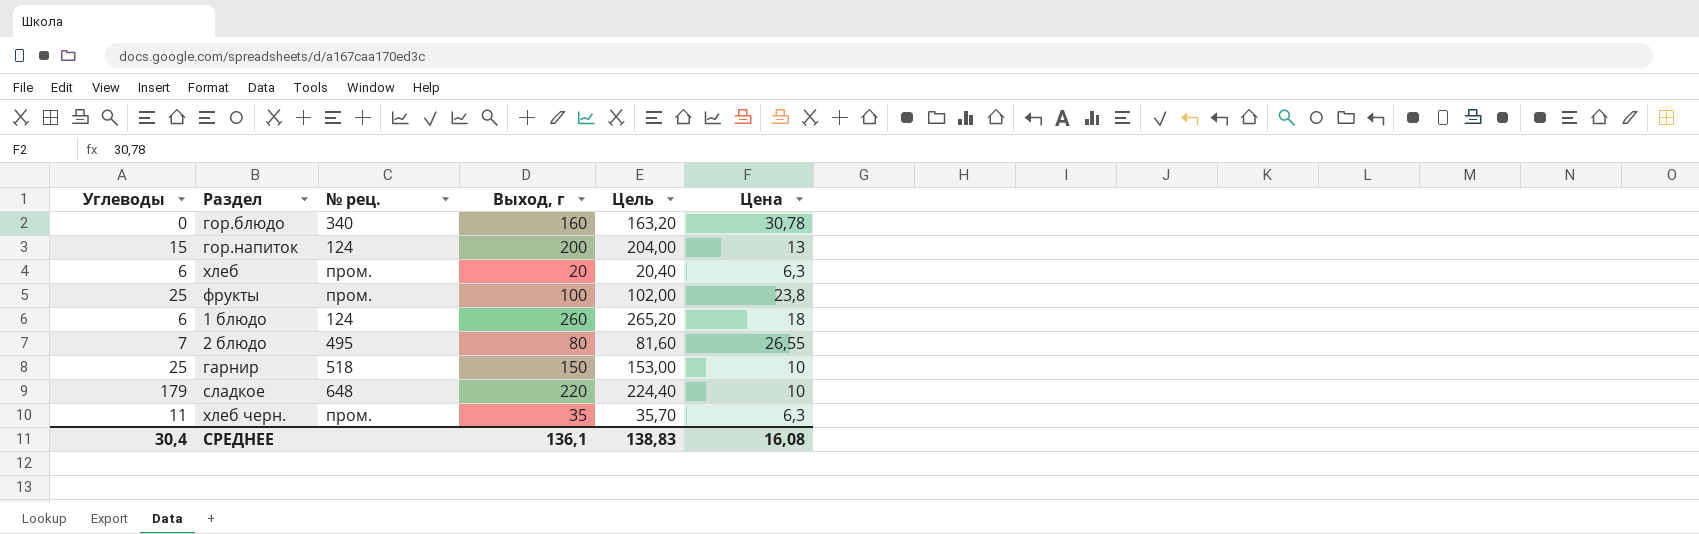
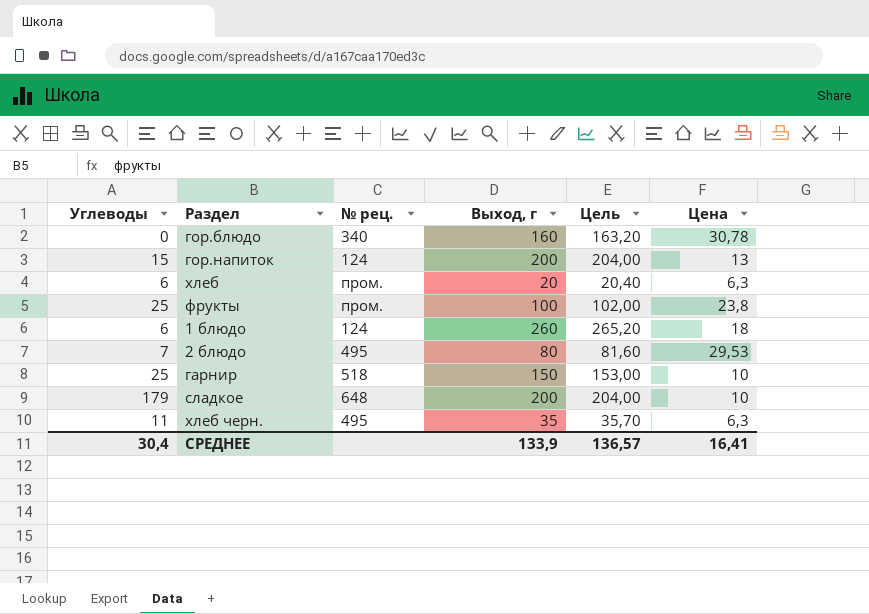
2 блюдо | Цена: 26,55 -> 29,53
сладкое | Выход, г: 220 -> 200
сладкое | Цель: 224,40 -> 204,00
хлеб черн. | № рец.: пром. -> 495
СРЕДНЕЕ | Выход, г: 136,1 -> 133,9
СРЕДНЕЕ | Цель: 138,83 -> 136,57
СРЕДНЕЕ | Цена: 16,08 -> 16,41

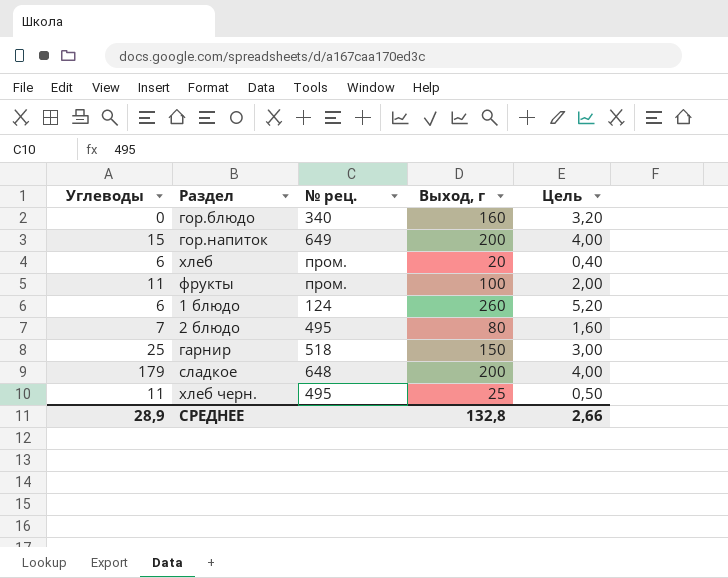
column Цена | position: 6 -> none
column Цель | formula: [Выход, г] * 1,02 -> [Выход, г] * 0,02
гор.напиток | № рец.: 124 -> 649
фрукты | Углеводы: 25 -> 11
хлеб черн. | Выход, г: 35 -> 25
СРЕДНЕЕ | Углеводы: 30,4 -> 28,9
СРЕДНЕЕ | Выход, г: 133,9 -> 132,8
СРЕДНЕЕ | Цель: 136,57 -> 2,66

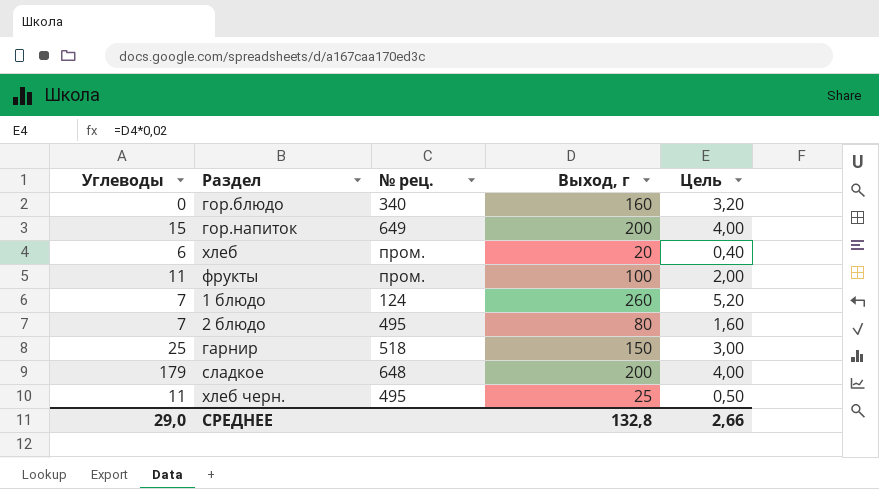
1 блюдо | Углеводы: 6 -> 7
СРЕДНЕЕ | Углеводы: 28,9 -> 29,0

